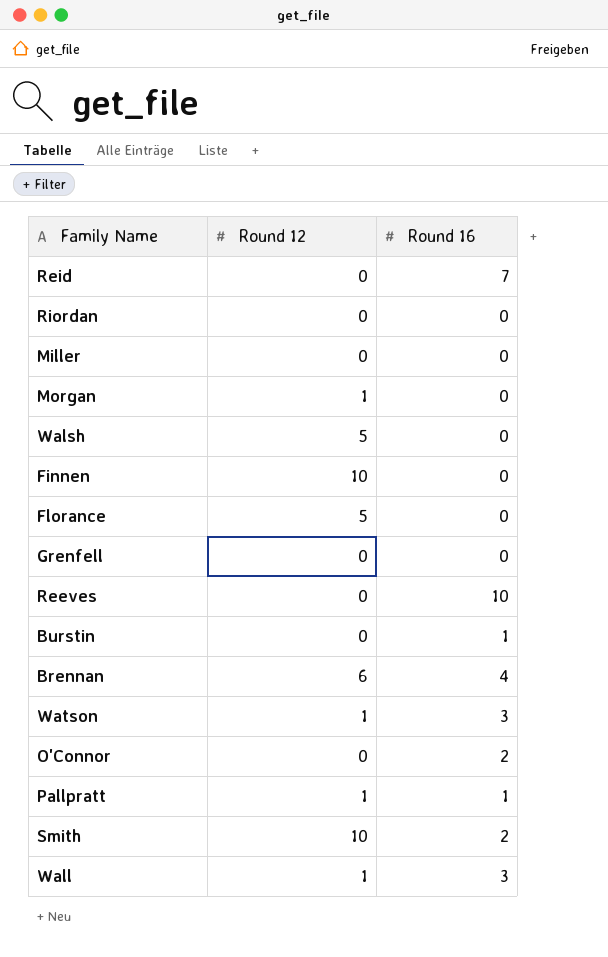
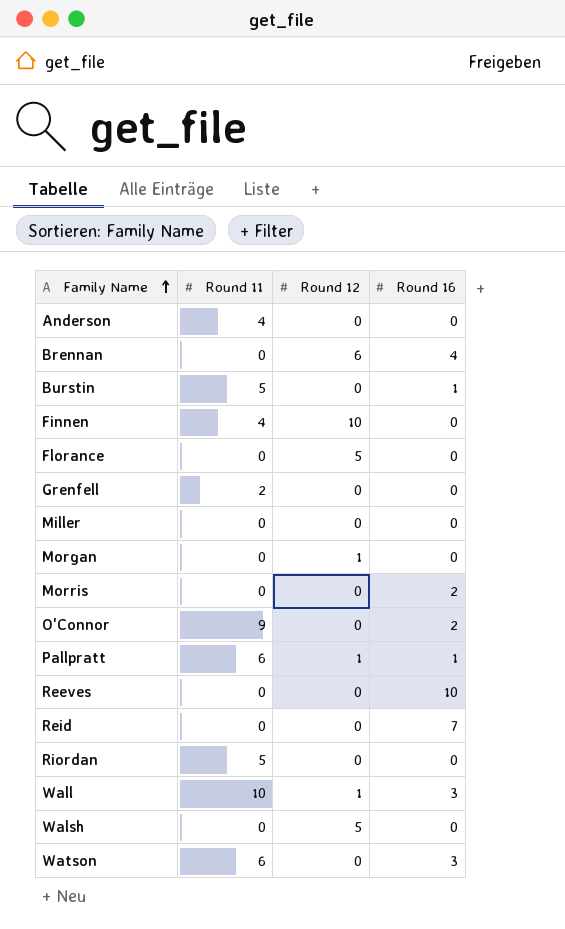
row order: none -> Family Name ascending
column Round 11 | position: none -> 2
row Smith: 10 | 2 -> none
row Anderson: none -> 4 | 0 | 0
row Morris: none -> 0 | 0 | 2
Watson | Round 12: 1 -> 0

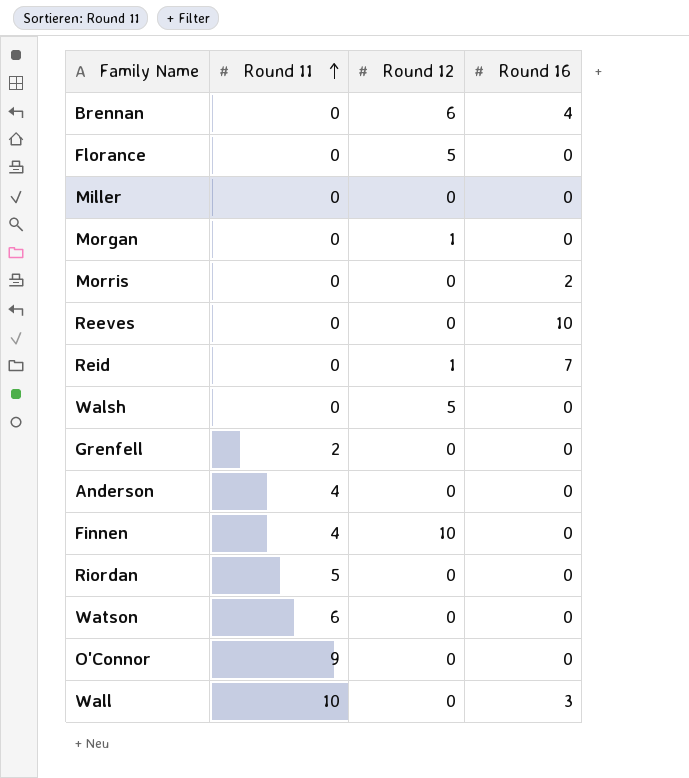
row order: Family Name ascending -> Round 11 ascending
row Burstin: 5 | 0 | 1 -> none
row Pallpratt: 6 | 1 | 1 -> none
Reid | Round 12: 0 -> 1
Watson | Round 16: 3 -> 0
O'Connor | Round 16: 2 -> 0
Wall | Round 12: 1 -> 0

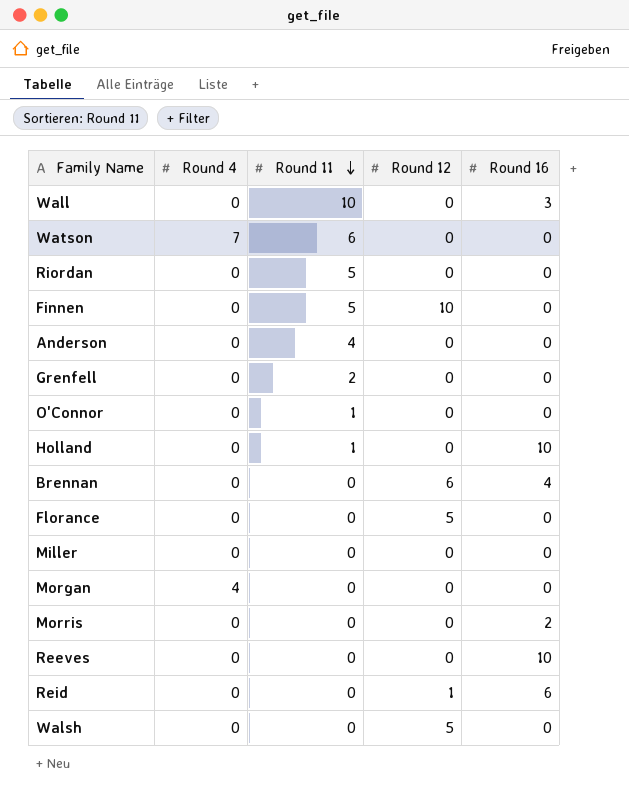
row order: Round 11 ascending -> Round 11 descending
column Round 4 | position: none -> 2
Finnen | Round 11: 4 -> 5
O'Connor | Round 11: 9 -> 1
row Holland: none -> 0 | 1 | 0 | 10
Morgan | Round 12: 1 -> 0
Reid | Round 16: 7 -> 6

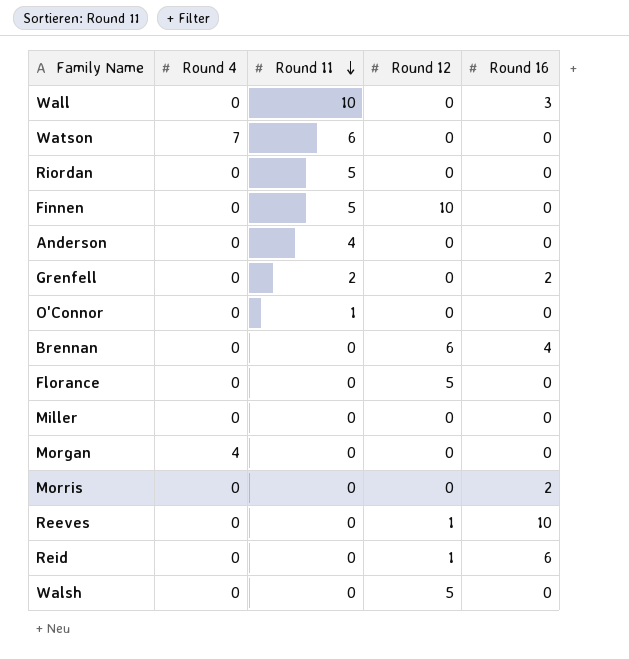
row Holland: 0 | 1 | 0 | 10 -> none
Grenfell | Round 16: 0 -> 2
Reeves | Round 12: 0 -> 1

